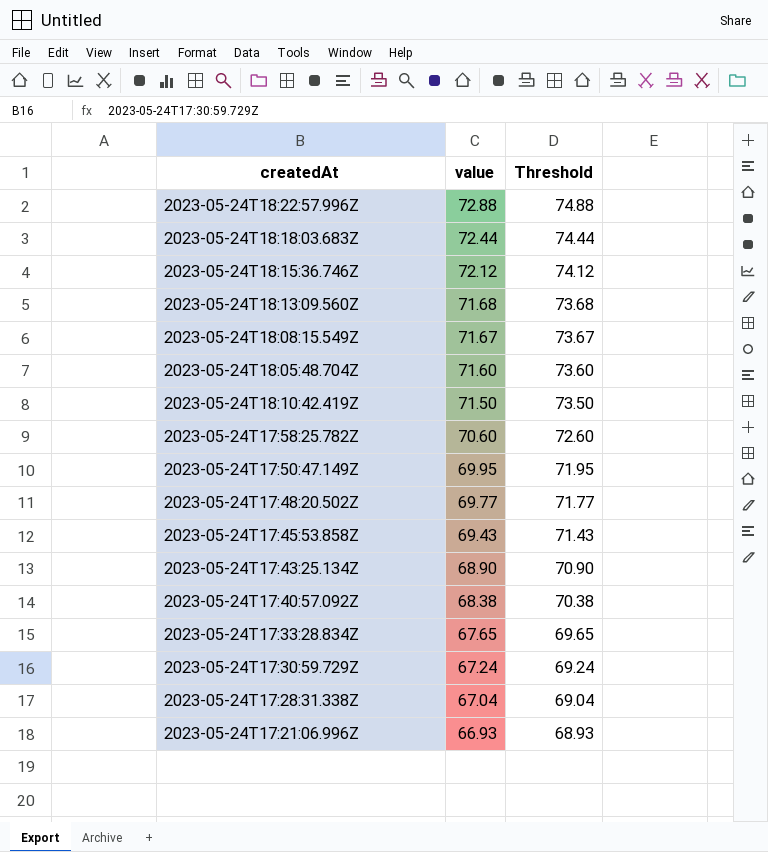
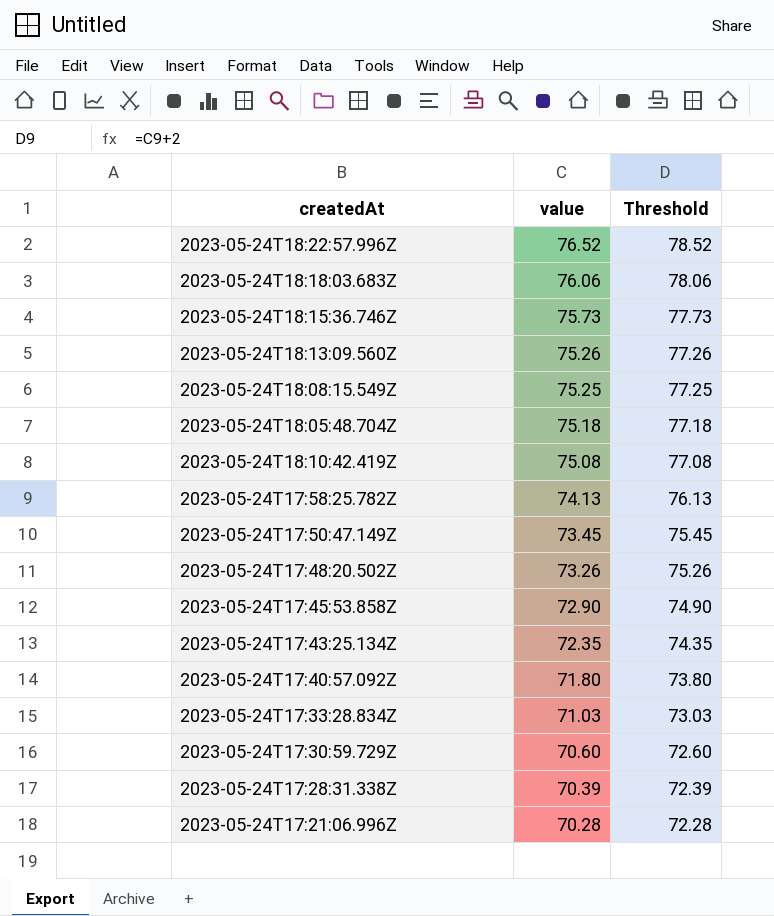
2023-05-24T18:22:57.996Z | value: 72.88 -> 76.52
2023-05-24T18:22:57.996Z | Threshold: 74.88 -> 78.52
2023-05-24T18:18:03.683Z | value: 72.44 -> 76.06
2023-05-24T18:18:03.683Z | Threshold: 74.44 -> 78.06
2023-05-24T18:15:36.746Z | value: 72.12 -> 75.73
2023-05-24T18:15:36.746Z | Threshold: 74.12 -> 77.73
2023-05-24T18:13:09.560Z | value: 71.68 -> 75.26
2023-05-24T18:13:09.560Z | Threshold: 73.68 -> 77.26
2023-05-24T18:08:15.549Z | value: 71.67 -> 75.25
2023-05-24T18:08:15.549Z | Threshold: 73.67 -> 77.25
2023-05-24T18:05:48.704Z | value: 71.60 -> 75.18
2023-05-24T18:05:48.704Z | Threshold: 73.60 -> 77.18
2023-05-24T18:10:42.419Z | value: 71.50 -> 75.08
2023-05-24T18:10:42.419Z | Threshold: 73.50 -> 77.08
2023-05-24T17:58:25.782Z | value: 70.60 -> 74.13
2023-05-24T17:58:25.782Z | Threshold: 72.60 -> 76.13
2023-05-24T17:50:47.149Z | value: 69.95 -> 73.45
2023-05-24T17:50:47.149Z | Threshold: 71.95 -> 75.45
2023-05-24T17:48:20.502Z | value: 69.77 -> 73.26
2023-05-24T17:48:20.502Z | Threshold: 71.77 -> 75.26
2023-05-24T17:45:53.858Z | value: 69.43 -> 72.90
2023-05-24T17:45:53.858Z | Threshold: 71.43 -> 74.90
2023-05-24T17:43:25.134Z | value: 68.90 -> 72.35
2023-05-24T17:43:25.134Z | Threshold: 70.90 -> 74.35
2023-05-24T17:40:57.092Z | value: 68.38 -> 71.80
2023-05-24T17:40:57.092Z | Threshold: 70.38 -> 73.80
2023-05-24T17:33:28.834Z | value: 67.65 -> 71.03
2023-05-24T17:33:28.834Z | Threshold: 69.65 -> 73.03
2023-05-24T17:30:59.729Z | value: 67.24 -> 70.60
2023-05-24T17:30:59.729Z | Threshold: 69.24 -> 72.60
2023-05-24T17:28:31.338Z | value: 67.04 -> 70.39
2023-05-24T17:28:31.338Z | Threshold: 69.04 -> 72.39
2023-05-24T17:21:06.996Z | value: 66.93 -> 70.28
2023-05-24T17:21:06.996Z | Threshold: 68.93 -> 72.28

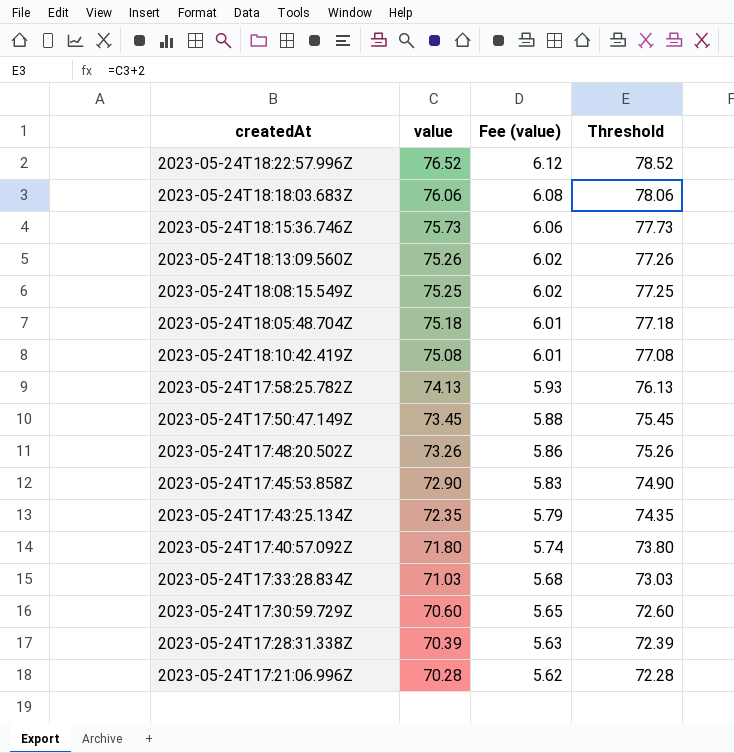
column Fee (value) | formula: none -> [value] * 0.08

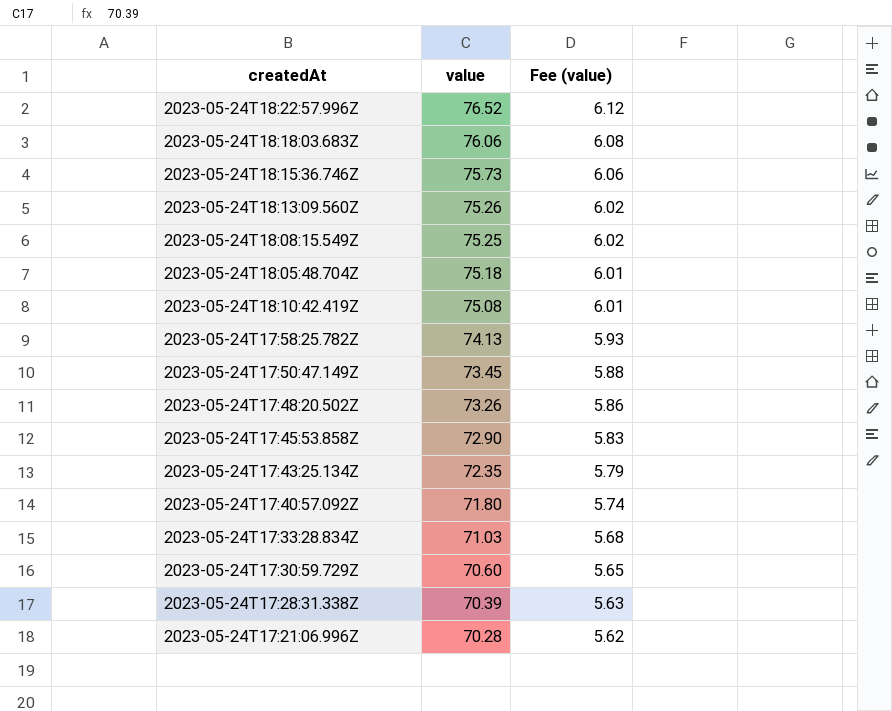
column Threshold | formula: [value] + 2 -> none

